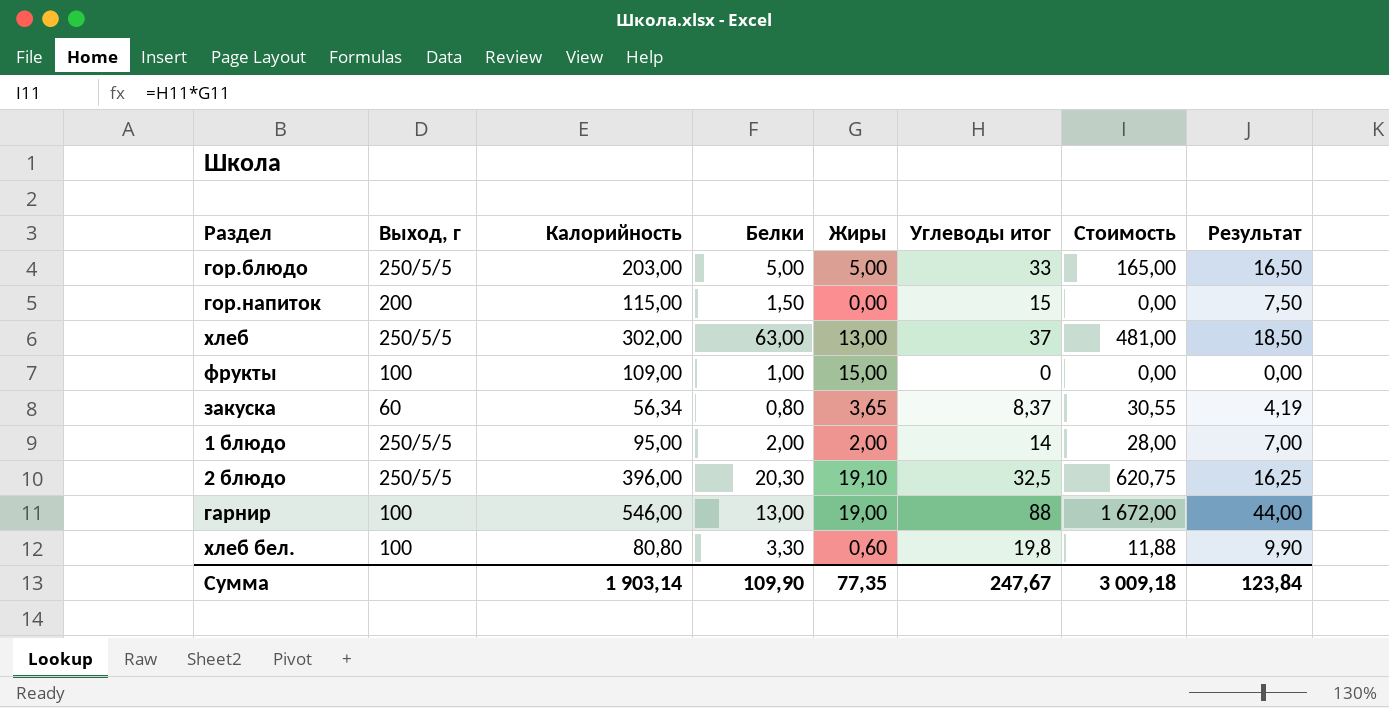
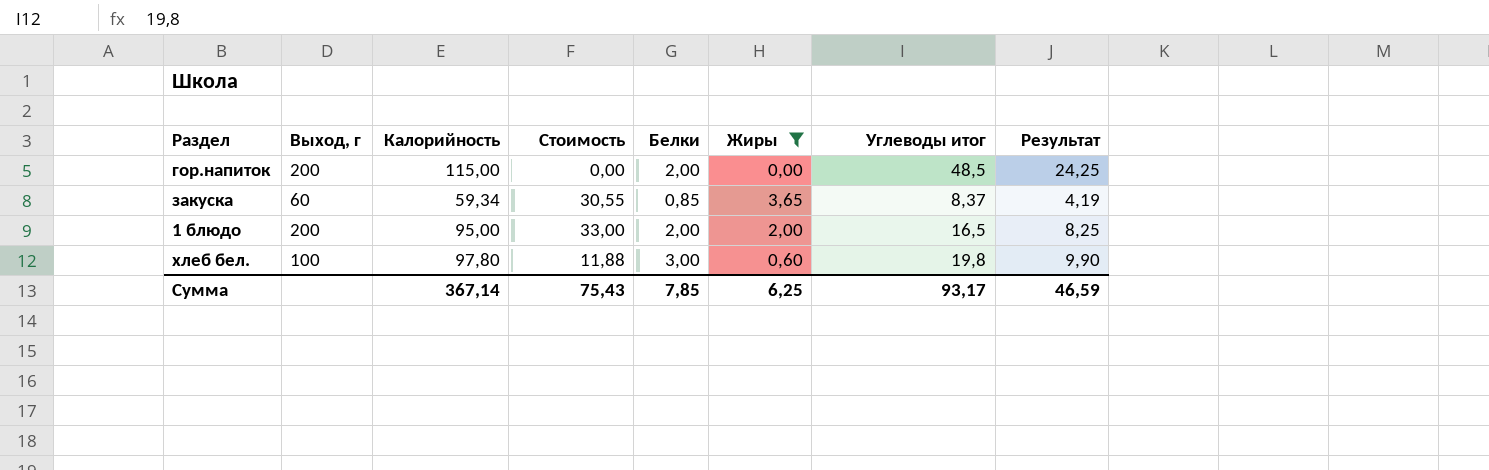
filter: none -> Жиры <= 3,65
column Стоимость | position: 7 -> 4
гор.напиток | Белки: 1,50 -> 2,00
гор.напиток | Углеводы итог: 15 -> 48,5
гор.напиток | Результат: 7,50 -> 24,25
закуска | Калорийность: 56,34 -> 59,34
закуска | Белки: 0,80 -> 0,85
1 блюдо | Выход, г: 250/5/5 -> 200
1 блюдо | Стоимость: 28,00 -> 33,00
1 блюдо | Углеводы итог: 14 -> 16,5
1 блюдо | Результат: 7,00 -> 8,25
хлеб бел. | Калорийность: 80,80 -> 97,80
хлеб бел. | Белки: 3,30 -> 3,00
Сумма | Калорийность: 1 903,14 -> 367,14
Сумма | Стоимость: 3 009,18 -> 75,43
Сумма | Белки: 109,90 -> 7,85
Сумма | Жиры: 77,35 -> 6,25
Сумма | Углеводы итог: 247,67 -> 93,17
Сумма | Результат: 123,84 -> 46,59

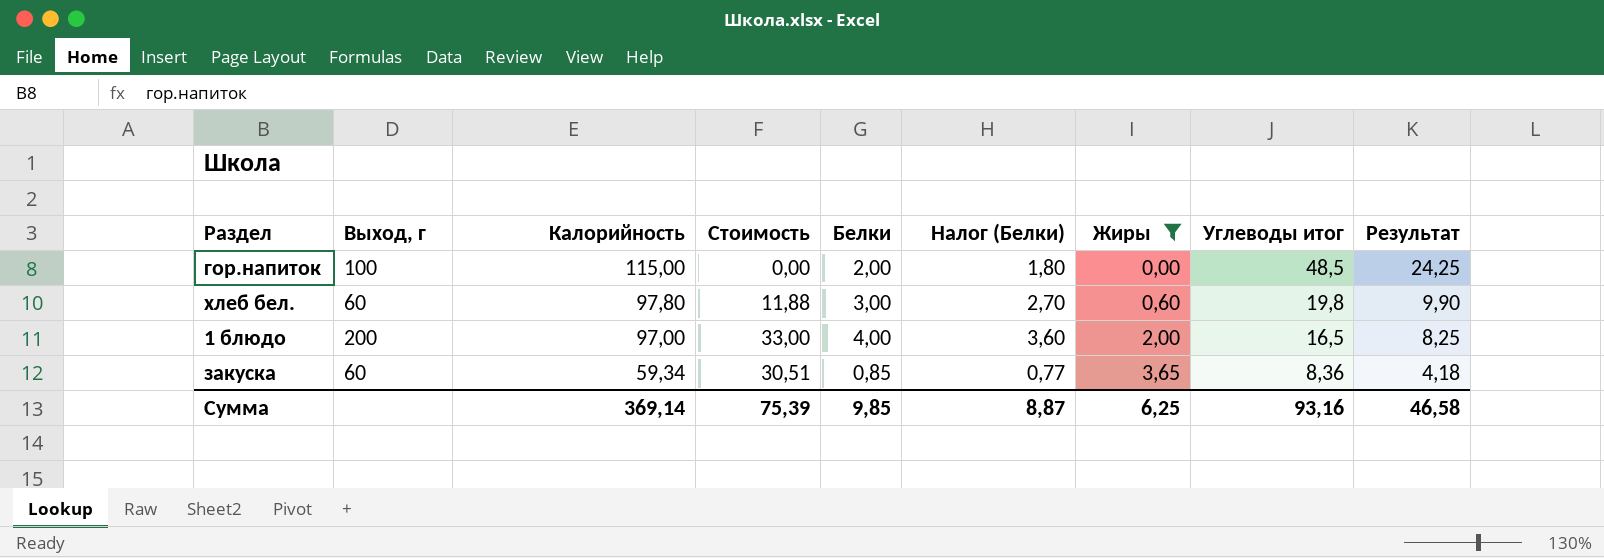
row order: none -> Калорийность descending
column Налог (Белки) | formula: none -> [Белки] * 0,9
гор.напиток | Выход, г: 200 -> 100
хлеб бел. | Выход, г: 100 -> 60
1 блюдо | Калорийность: 95,00 -> 97,00
1 блюдо | Белки: 2,00 -> 4,00
закуска | Стоимость: 30,55 -> 30,51
закуска | Углеводы итог: 8,37 -> 8,36
закуска | Результат: 4,19 -> 4,18
Сумма | Калорийность: 367,14 -> 369,14
Сумма | Стоимость: 75,43 -> 75,39
Сумма | Белки: 7,85 -> 9,85
Сумма | Углеводы итог: 93,17 -> 93,16
Сумма | Результат: 46,59 -> 46,58

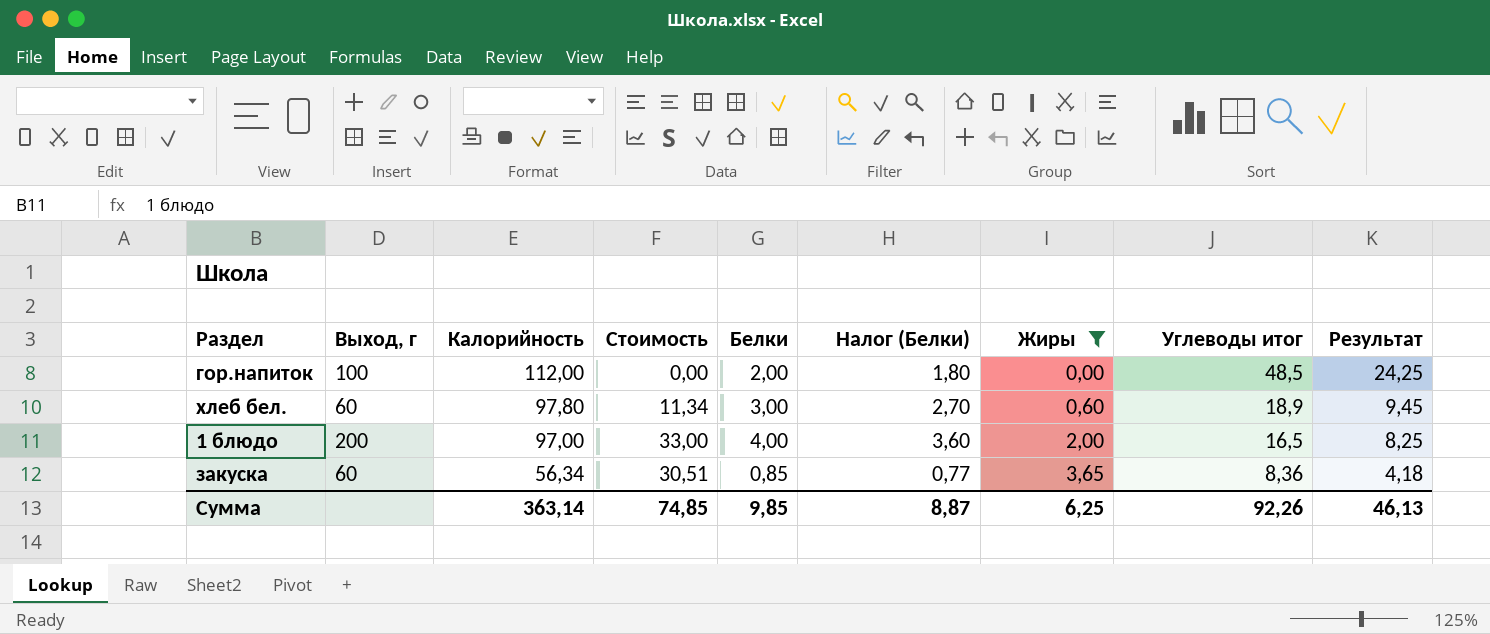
гор.напиток | Калорийность: 115,00 -> 112,00
хлеб бел. | Стоимость: 11,88 -> 11,34
хлеб бел. | Углеводы итог: 19,8 -> 18,9
хлеб бел. | Результат: 9,90 -> 9,45
закуска | Калорийность: 59,34 -> 56,34
Сумма | Калорийность: 369,14 -> 363,14
Сумма | Стоимость: 75,39 -> 74,85
Сумма | Углеводы итог: 93,16 -> 92,26
Сумма | Результат: 46,58 -> 46,13

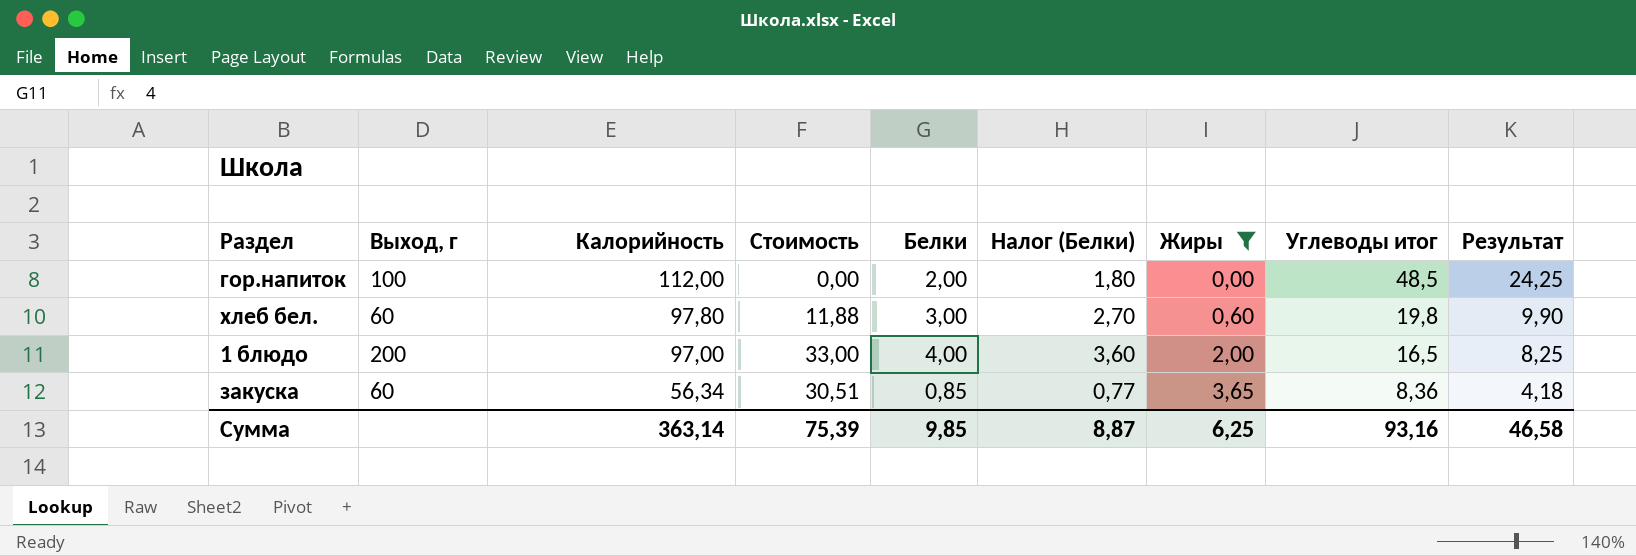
хлеб бел. | Стоимость: 11,34 -> 11,88
хлеб бел. | Углеводы итог: 18,9 -> 19,8
хлеб бел. | Результат: 9,45 -> 9,90
Сумма | Стоимость: 74,85 -> 75,39
Сумма | Углеводы итог: 92,26 -> 93,16
Сумма | Результат: 46,13 -> 46,58

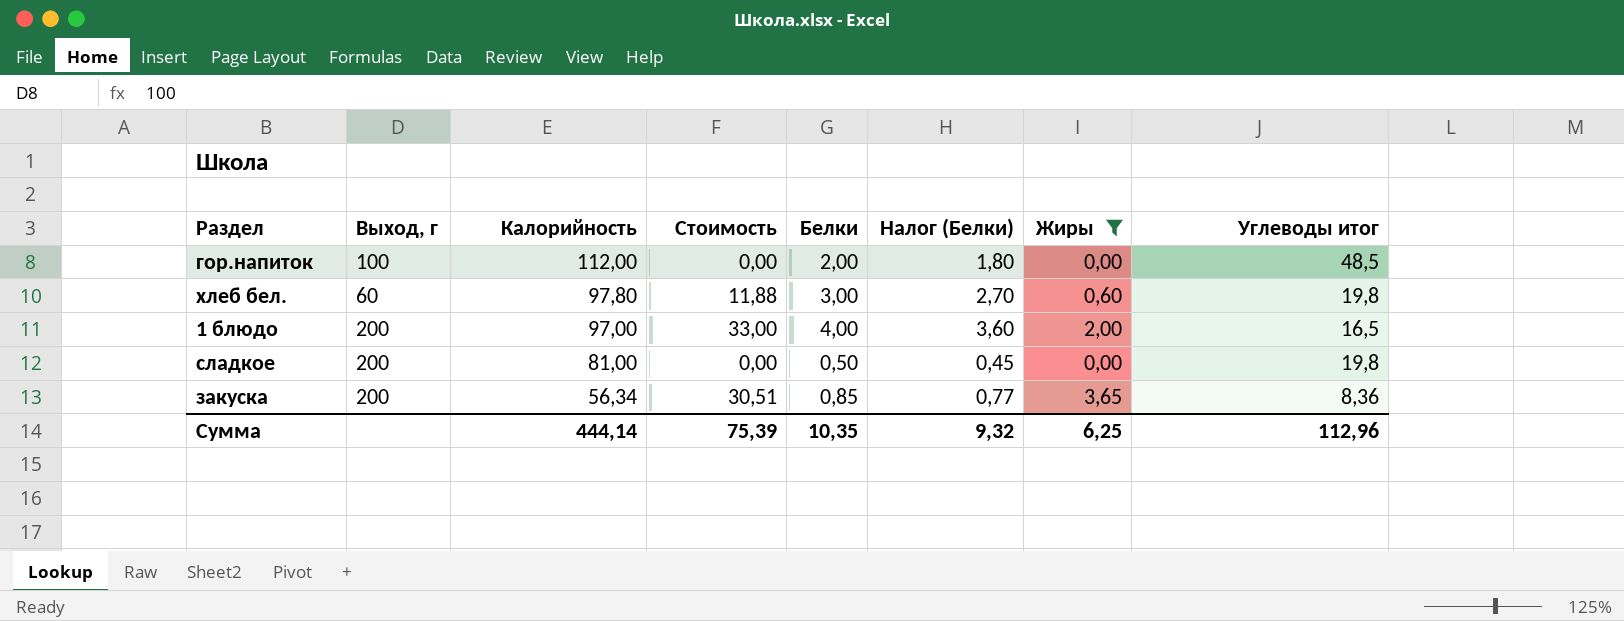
column Результат | formula: [Углеводы итог] * 0,5 -> none
row сладкое: none -> 200 | 81,00 | 0,00 | 0,50 | 0,45 | 0,00 | 19,8
закуска | Выход, г: 60 -> 200
Сумма | Калорийность: 363,14 -> 444,14
Сумма | Белки: 9,85 -> 10,35
Сумма | Налог (Белки): 8,87 -> 9,32
Сумма | Углеводы итог: 93,16 -> 112,96

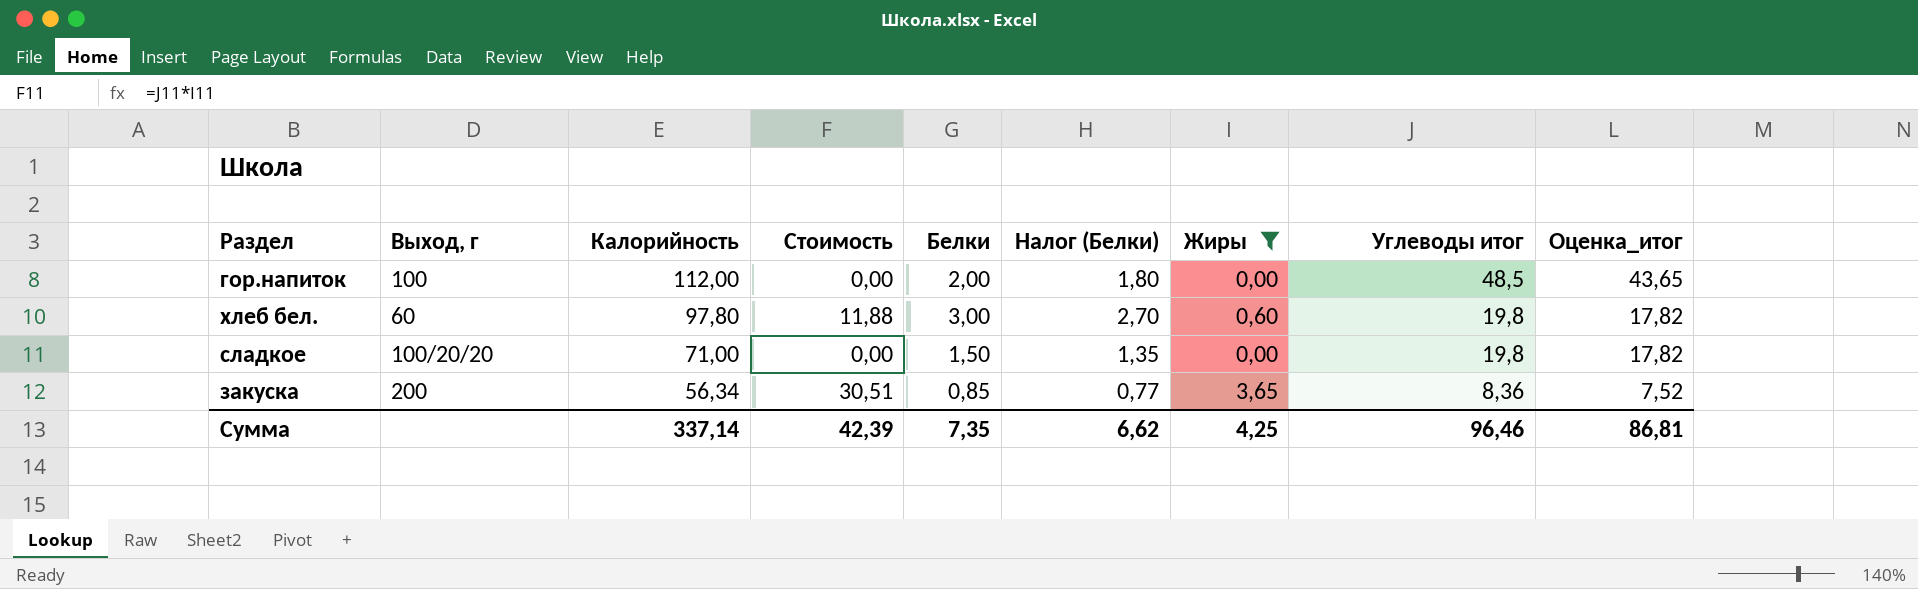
column Оценка_итог | formula: none -> [Углеводы итог] * 0,9
row 1 блюдо: 200 | 97,00 | 33,00 | 4,00 | 3,60 | 2,00 | 16,5 -> none
сладкое | Выход, г: 200 -> 100/20/20
сладкое | Калорийность: 81,00 -> 71,00
сладкое | Белки: 0,50 -> 1,50
сладкое | Налог (Белки): 0,45 -> 1,35
Сумма | Калорийность: 444,14 -> 337,14
Сумма | Стоимость: 75,39 -> 42,39
Сумма | Белки: 10,35 -> 7,35
Сумма | Налог (Белки): 9,32 -> 6,62
Сумма | Жиры: 6,25 -> 4,25
Сумма | Углеводы итог: 112,96 -> 96,46

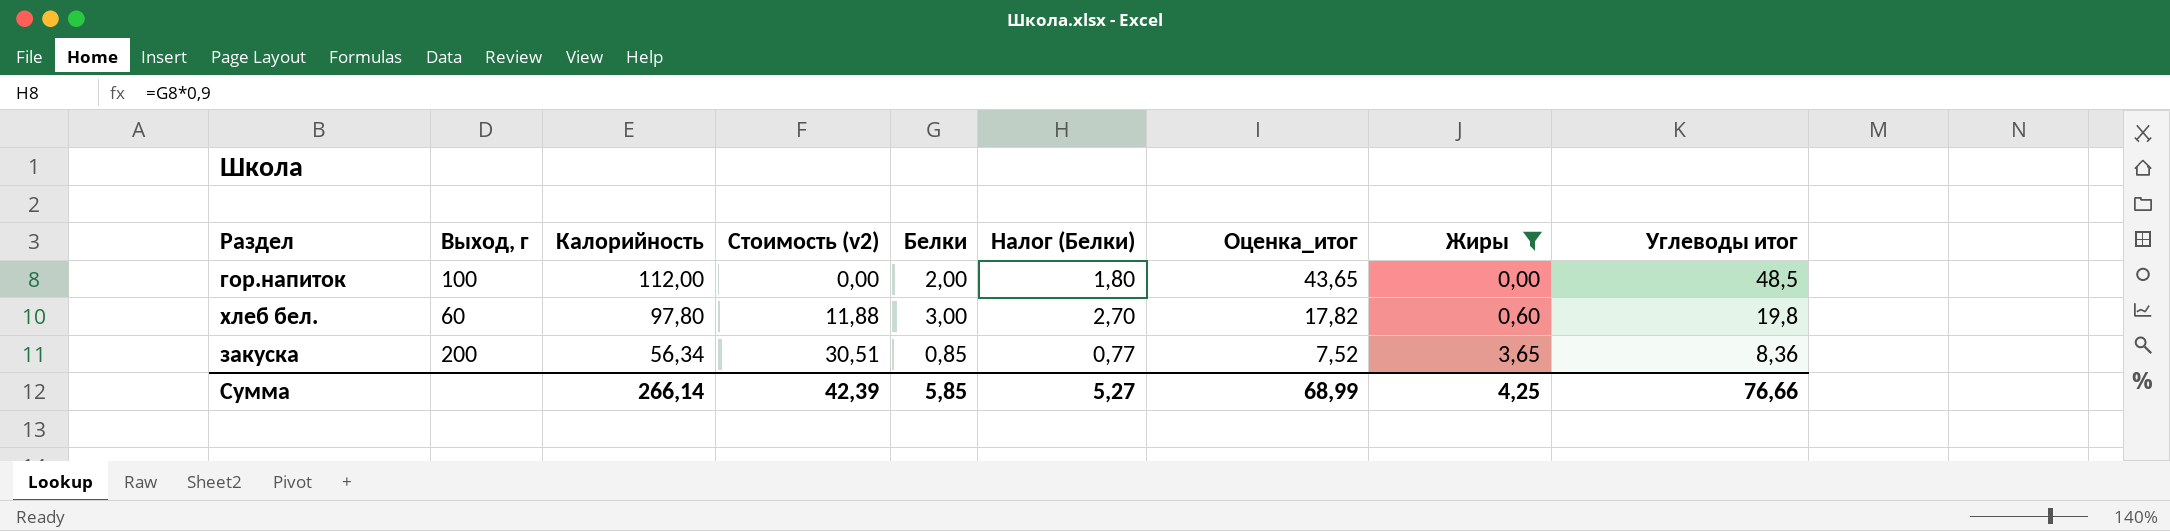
column name: Стоимость -> Стоимость (v2)
column Оценка_итог | position: 9 -> 7
row сладкое: 100/20/20 | 71,00 | 0,00 | 1,50 | 1,35 | 0,00 | 19,8 | 17,82 -> none
Сумма | Калорийность: 337,14 -> 266,14
Сумма | Белки: 7,35 -> 5,85
Сумма | Налог (Белки): 6,62 -> 5,27
Сумма | Оценка_итог: 86,81 -> 68,99
Сумма | Углеводы итог: 96,46 -> 76,66

